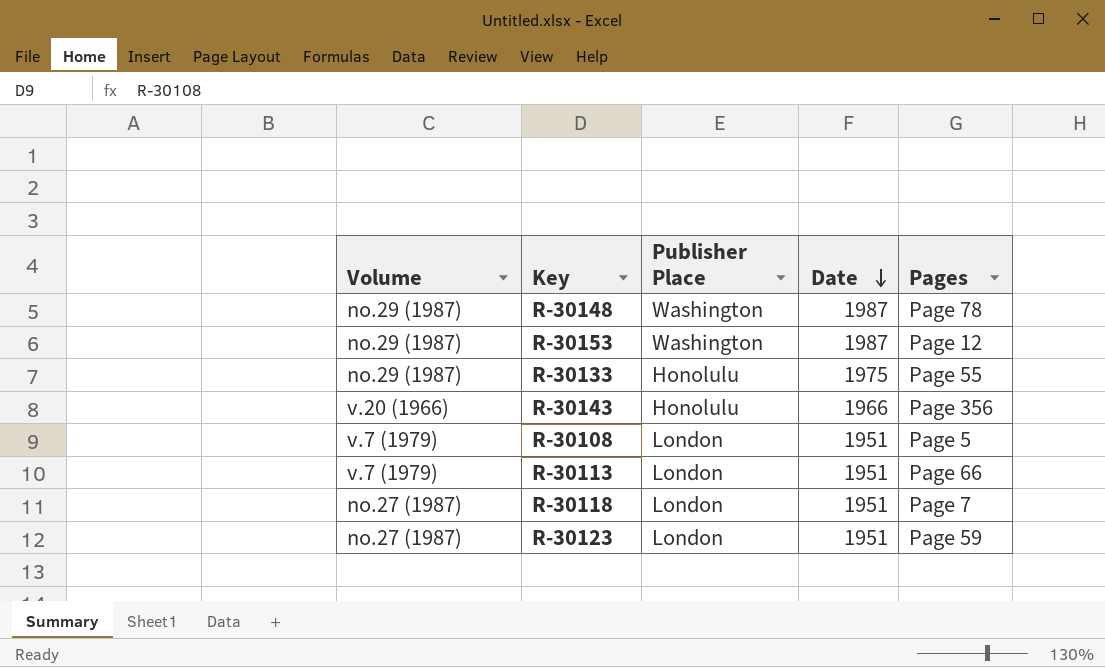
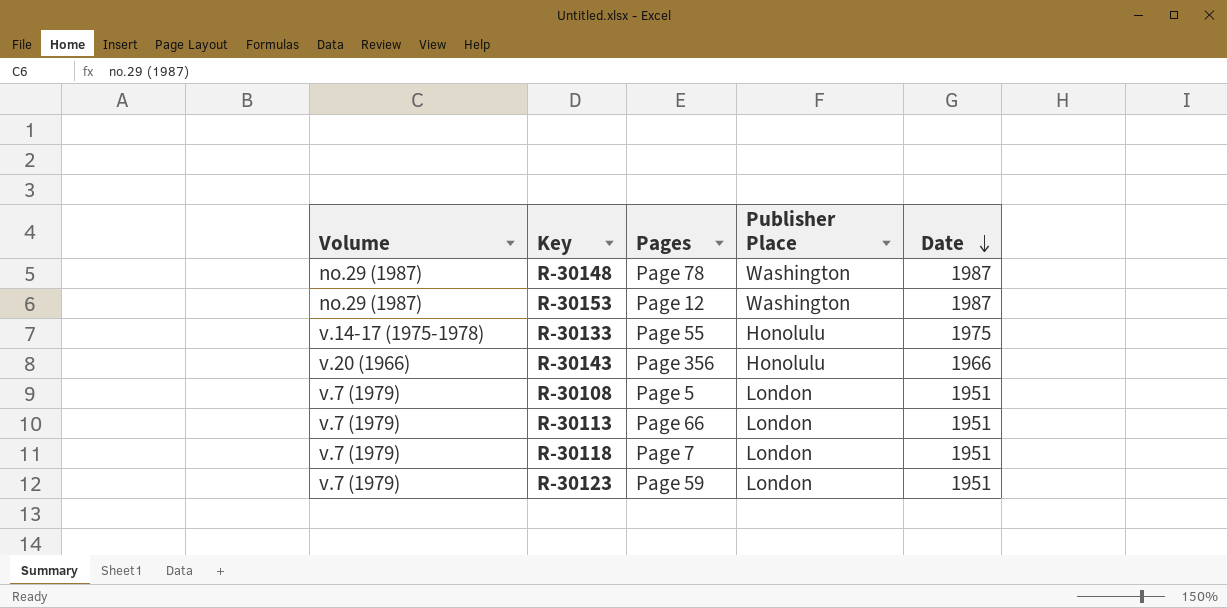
column Pages | position: 5 -> 3
R-30133 | Volume: no.29 (1987) -> v.14-17 (1975-1978)
R-30118 | Volume: no.27 (1987) -> v.7 (1979)
R-30123 | Volume: no.27 (1987) -> v.7 (1979)

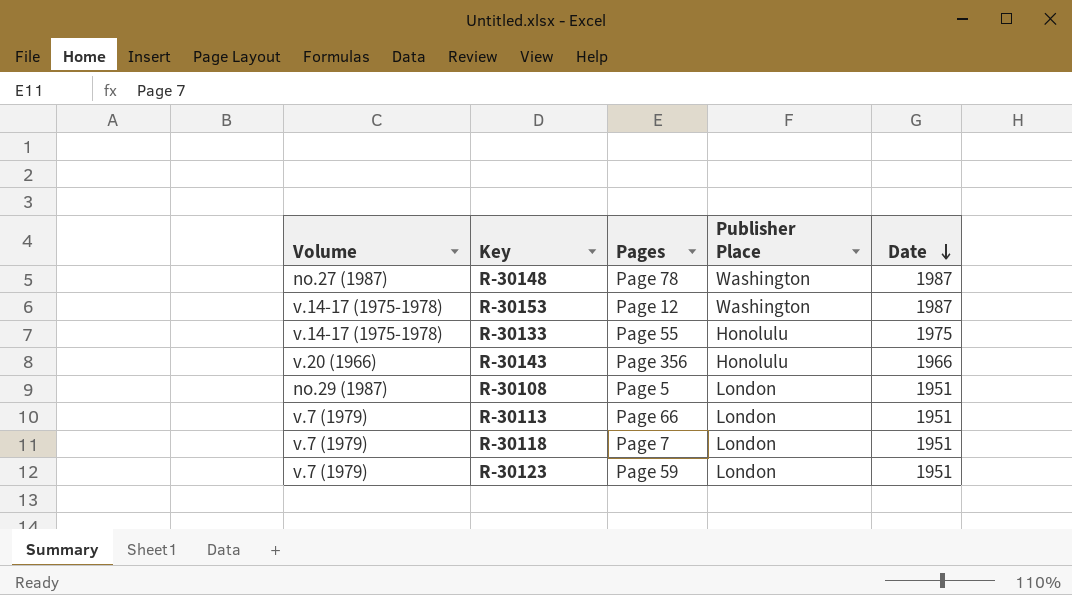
R-30148 | Volume: no.29 (1987) -> no.27 (1987)
R-30153 | Volume: no.29 (1987) -> v.14-17 (1975-1978)
R-30108 | Volume: v.7 (1979) -> no.29 (1987)

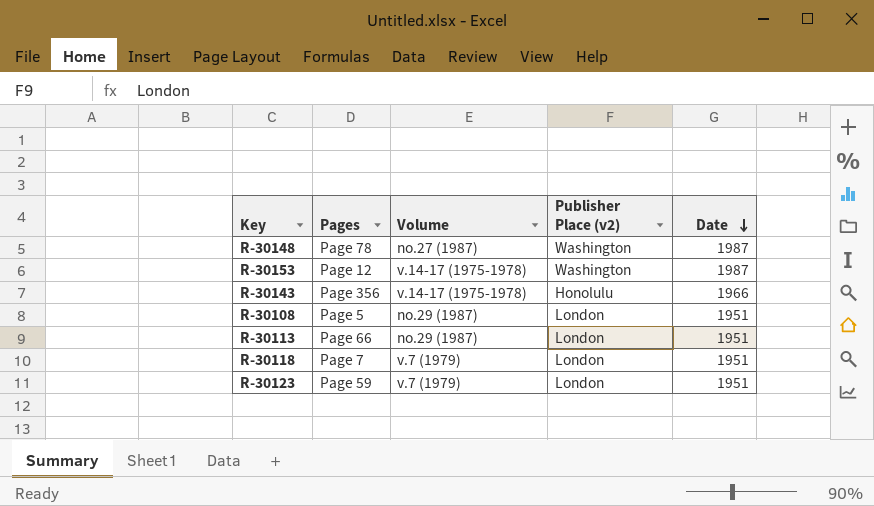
column Volume | position: 1 -> 3
column name: Publisher Place -> Publisher Place (v2)
row R-30133: v.14-17 (1975-1978) | Page 55 | Honolulu | 1975 -> none
R-30143 | Volume: v.20 (1966) -> v.14-17 (1975-1978)
R-30113 | Volume: v.7 (1979) -> no.29 (1987)

